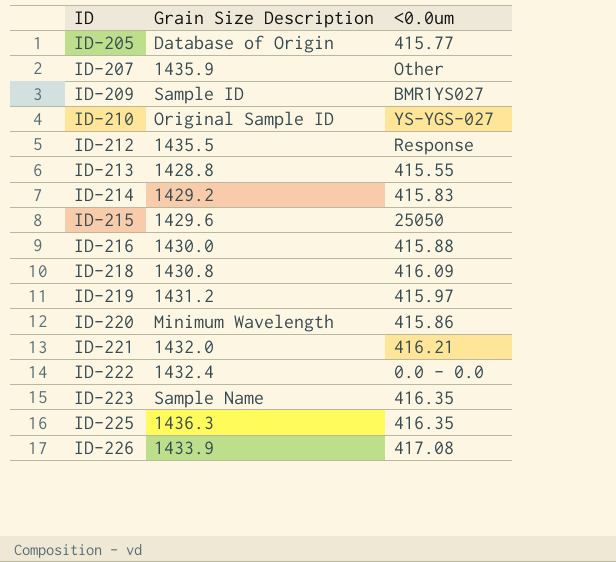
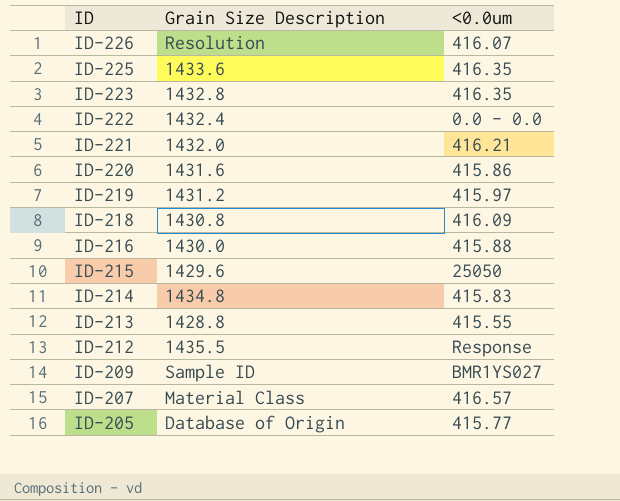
row order: ID ascending -> ID descending
row ID-210: Original Sample ID | YS-YGS-027 -> none
ID-226 | Grain Size Description: 1433.9 -> Resolution
ID-226 | <0.0um: 417.08 -> 416.07
ID-225 | Grain Size Description: 1436.3 -> 1433.6
ID-223 | Grain Size Description: Sample Name -> 1432.8
ID-220 | Grain Size Description: Minimum Wavelength -> 1431.6
ID-214 | Grain Size Description: 1429.2 -> 1434.8
ID-207 | Grain Size Description: 1435.9 -> Material Class
ID-207 | <0.0um: Other -> 416.57

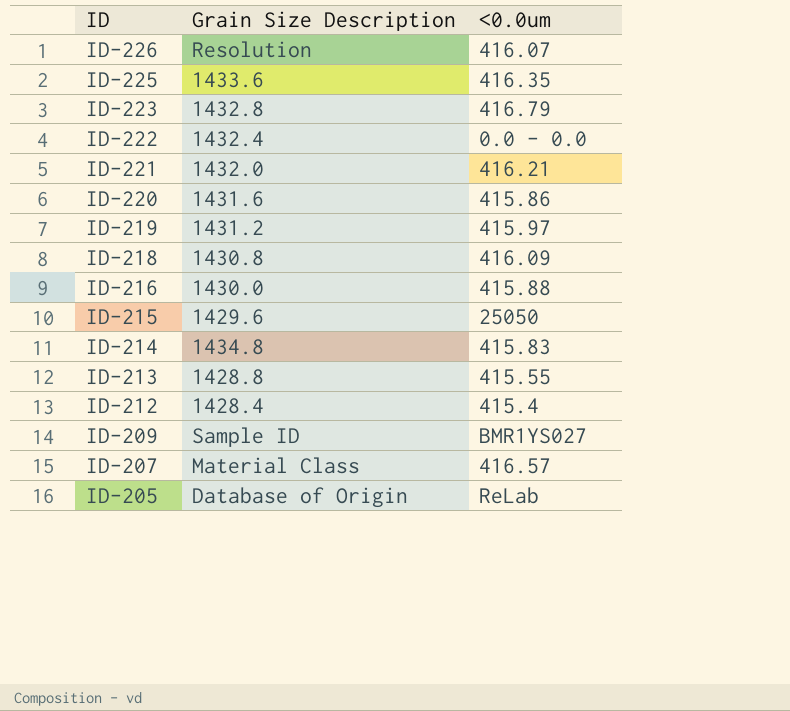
ID-223 | <0.0um: 416.35 -> 416.79
ID-212 | Grain Size Description: 1435.5 -> 1428.4
ID-212 | <0.0um: Response -> 415.4
ID-205 | <0.0um: 415.77 -> ReLab

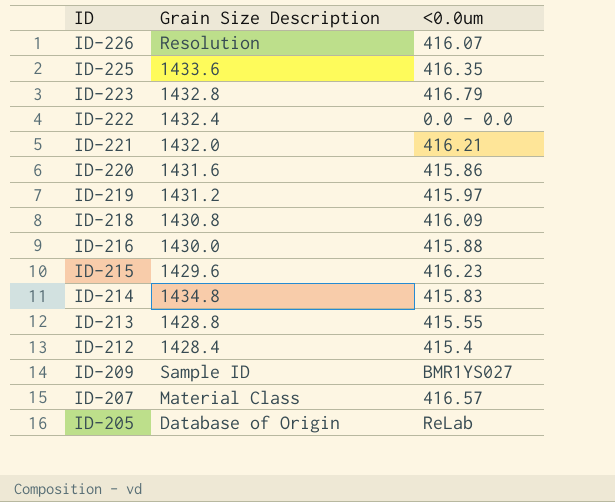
ID-215 | <0.0um: 25050 -> 416.23

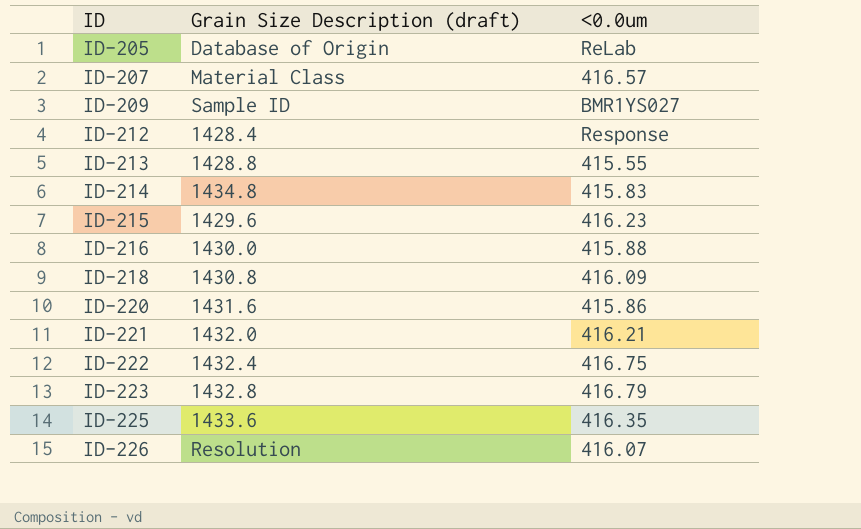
row order: ID descending -> ID ascending
column name: Grain Size Description -> Grain Size Description (draft)
row ID-219: 1431.2 | 415.97 -> none
ID-212 | <0.0um: 415.4 -> Response
ID-222 | <0.0um: 0.0 - 0.0 -> 416.75

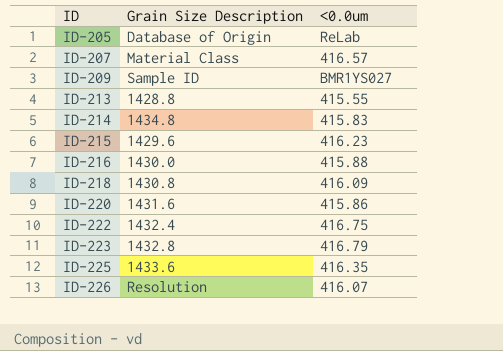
column name: Grain Size Description (draft) -> Grain Size Description
row ID-212: 1428.4 | Response -> none
row ID-221: 1432.0 | 416.21 -> none

